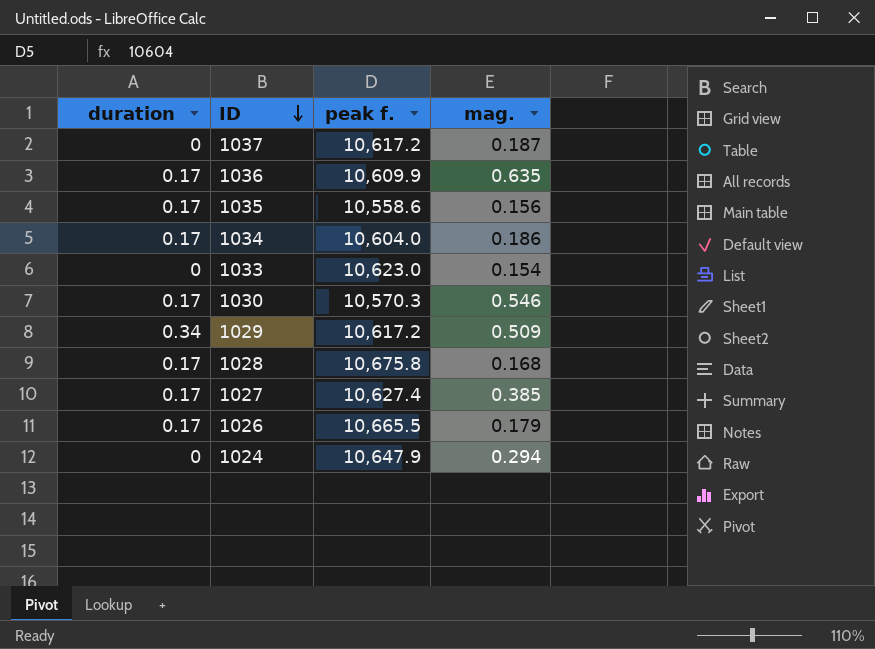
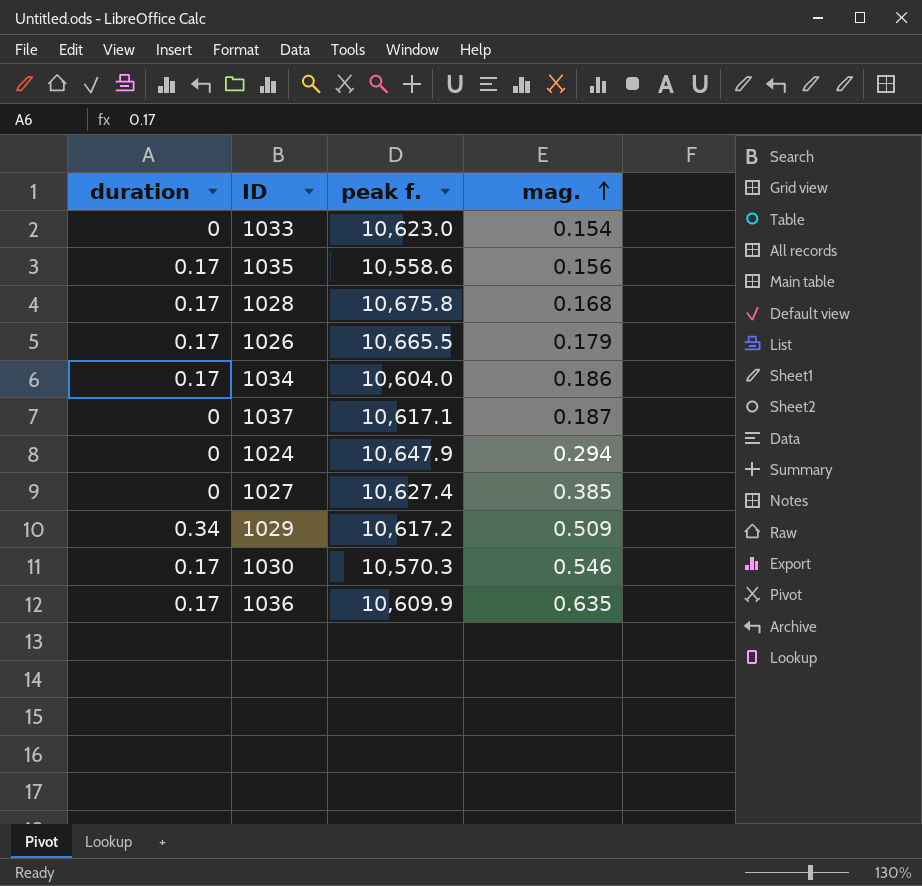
row order: ID descending -> mag. ascending
1037 | peak f.: 10,617.2 -> 10,617.1
1027 | duration: 0.17 -> 0

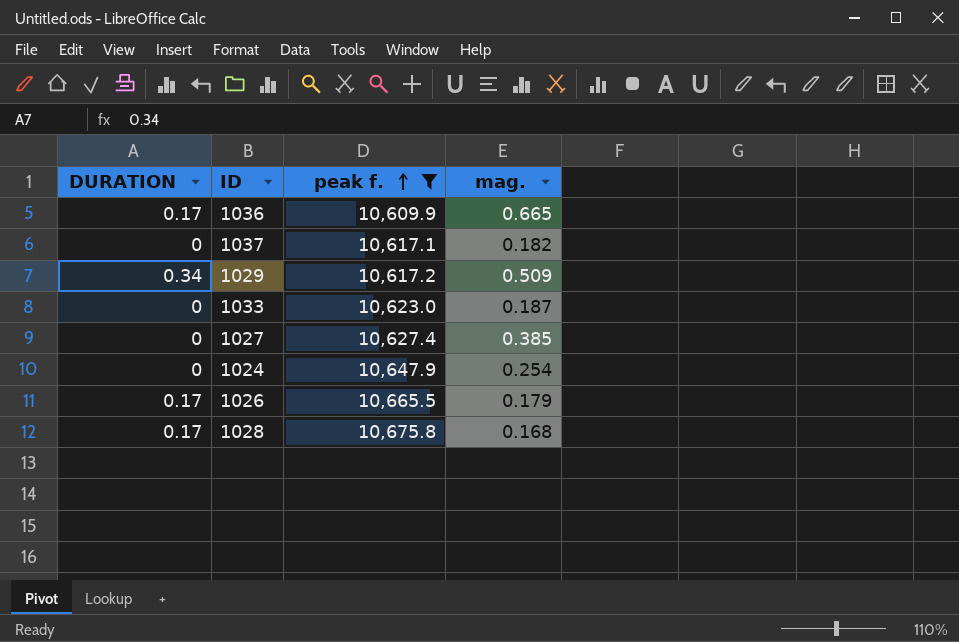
filter: none -> peak f. >= 10,609.9
row order: mag. ascending -> peak f. ascending
column name: duration -> DURATION
1036 | mag.: 0.635 -> 0.665
1037 | mag.: 0.187 -> 0.182
1033 | mag.: 0.154 -> 0.187
1024 | mag.: 0.294 -> 0.254

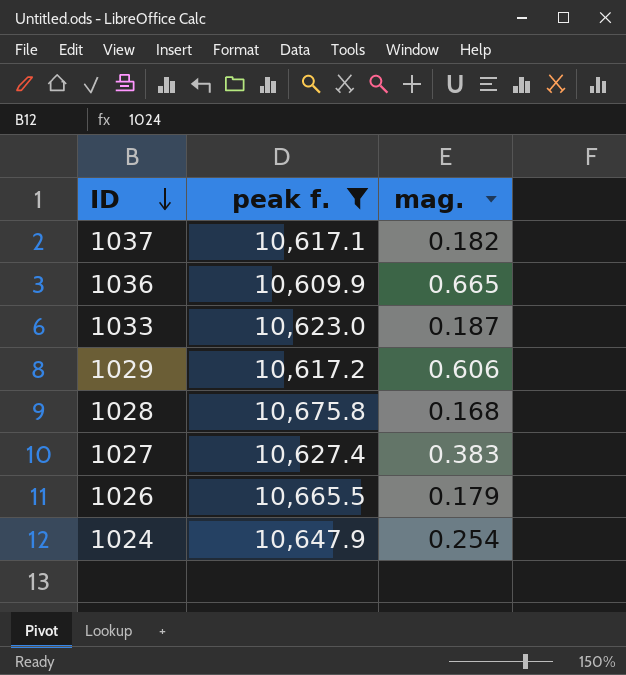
row order: peak f. ascending -> ID descending
column DURATION | position: 1 -> none
1029 | mag.: 0.509 -> 0.606
1027 | mag.: 0.385 -> 0.383

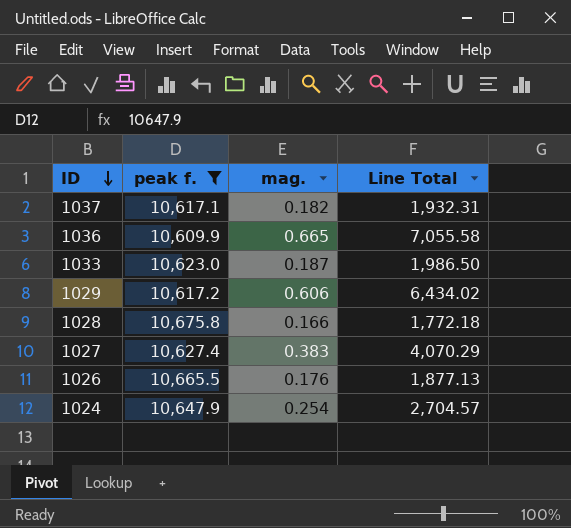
column Line Total | formula: none -> [peak f.] * [mag.]
1028 | mag.: 0.168 -> 0.166
1026 | mag.: 0.179 -> 0.176

